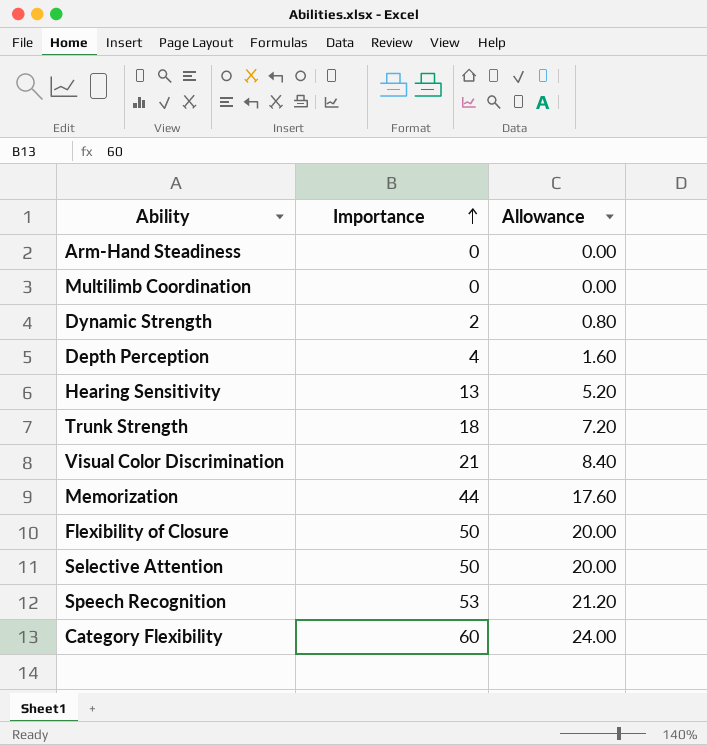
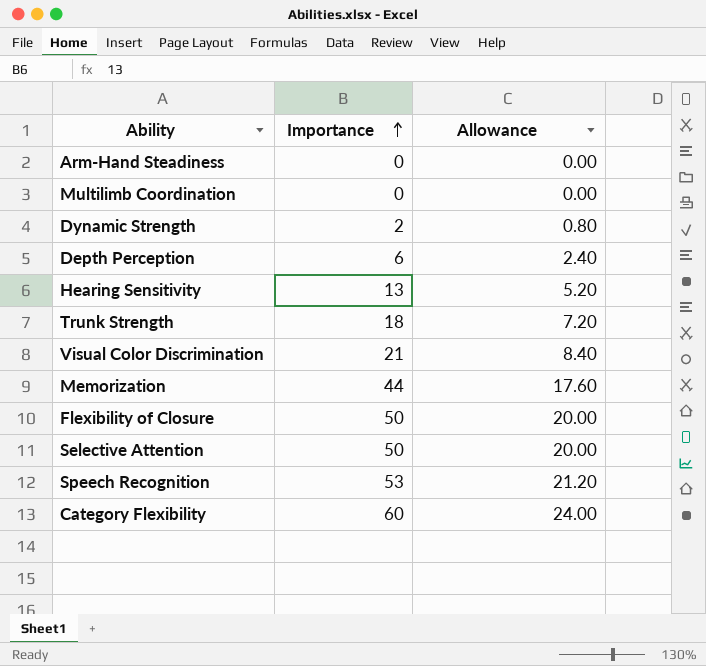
Depth Perception | Importance: 4 -> 6
Depth Perception | Allowance: 1.60 -> 2.40

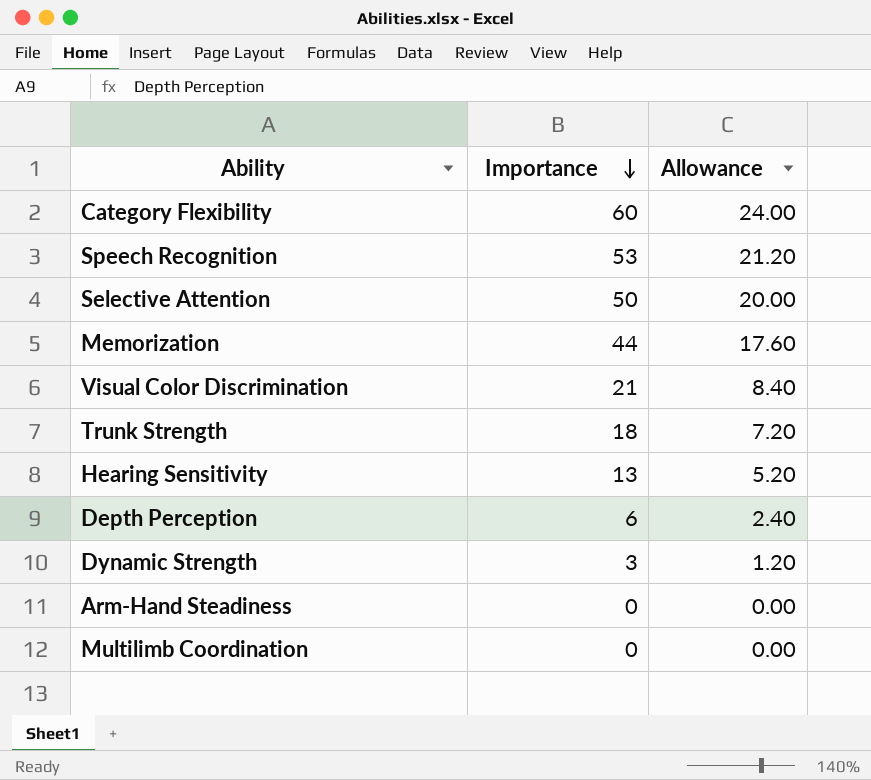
row order: Importance ascending -> Importance descending
row Flexibility of Closure: 50 | 20.00 -> none
Dynamic Strength | Importance: 2 -> 3
Dynamic Strength | Allowance: 0.80 -> 1.20

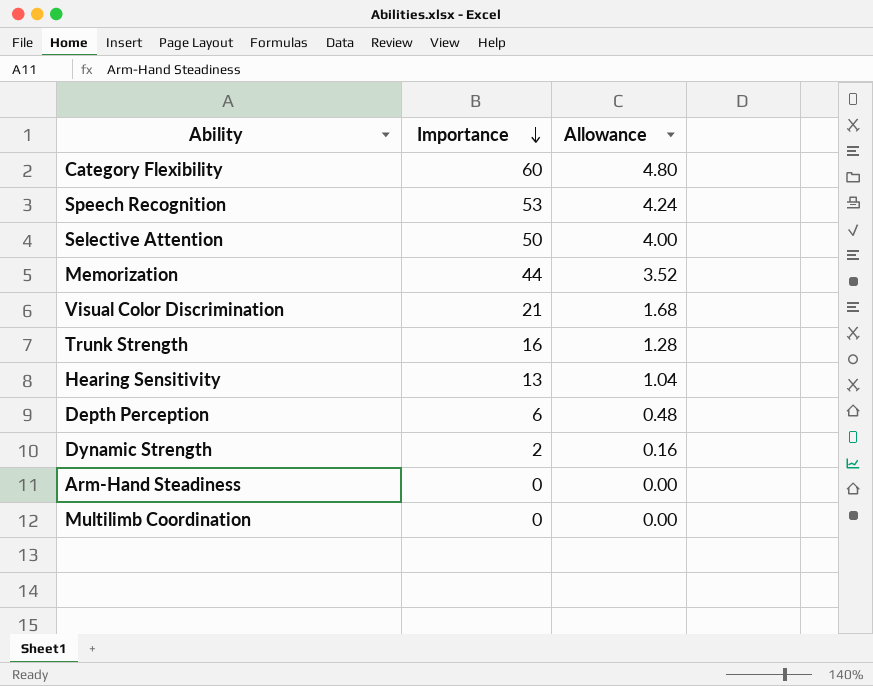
column Allowance | formula: [Importance] * 0.4 -> [Importance] * 0.08
Trunk Strength | Importance: 18 -> 16
Dynamic Strength | Importance: 3 -> 2

